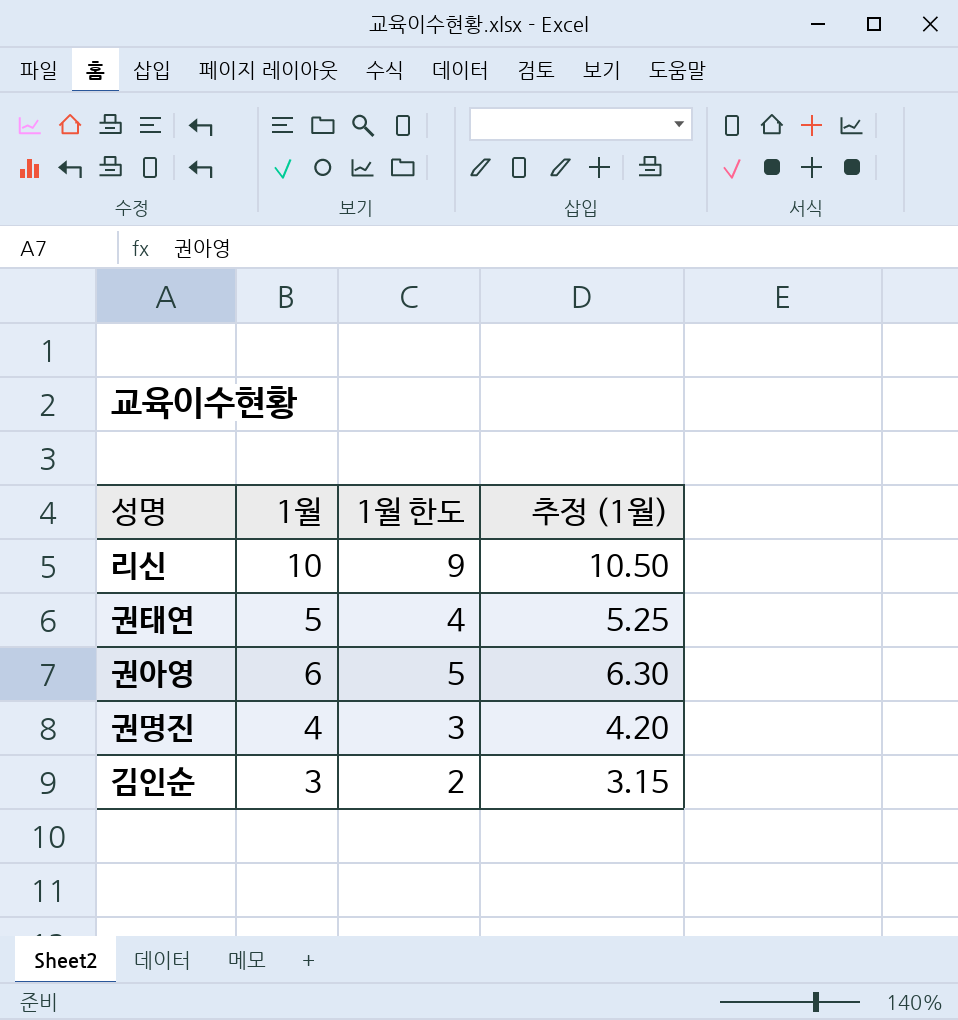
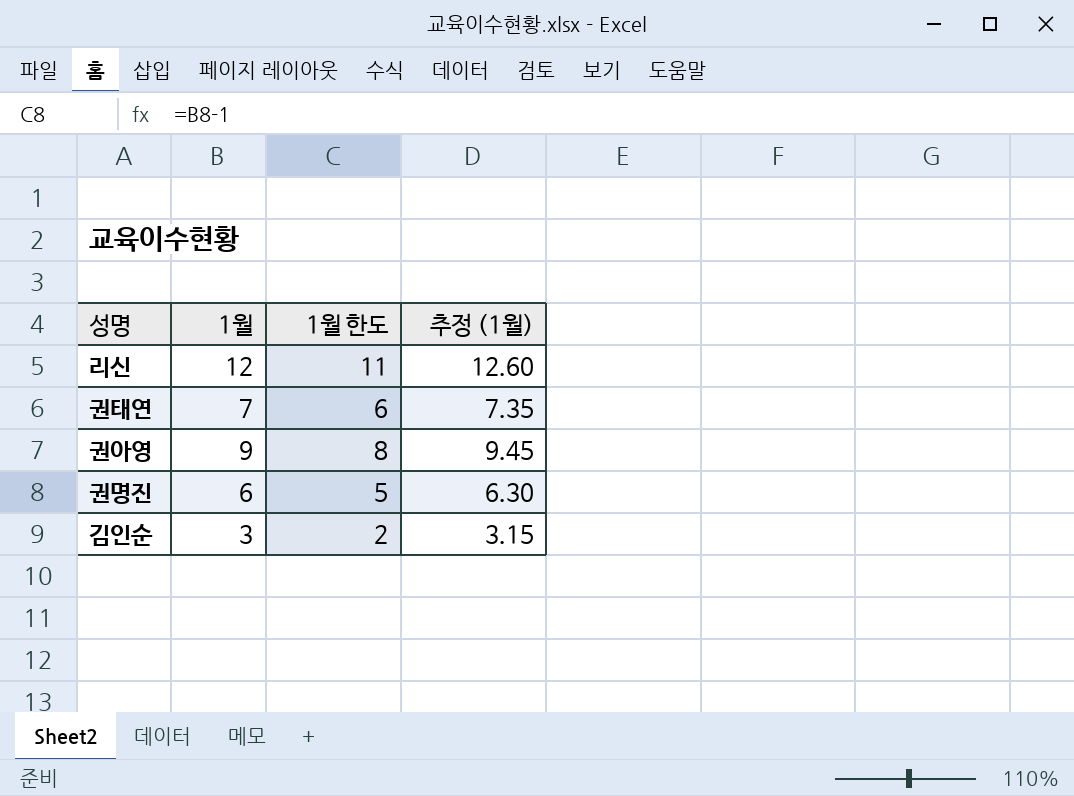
리신 | 1월: 10 -> 12
리신 | 1월 한도: 9 -> 11
리신 | 추정 (1월): 10.50 -> 12.60
권태연 | 1월: 5 -> 7
권태연 | 1월 한도: 4 -> 6
권태연 | 추정 (1월): 5.25 -> 7.35
권아영 | 1월: 6 -> 9
권아영 | 1월 한도: 5 -> 8
권아영 | 추정 (1월): 6.30 -> 9.45
권명진 | 1월: 4 -> 6
권명진 | 1월 한도: 3 -> 5
권명진 | 추정 (1월): 4.20 -> 6.30

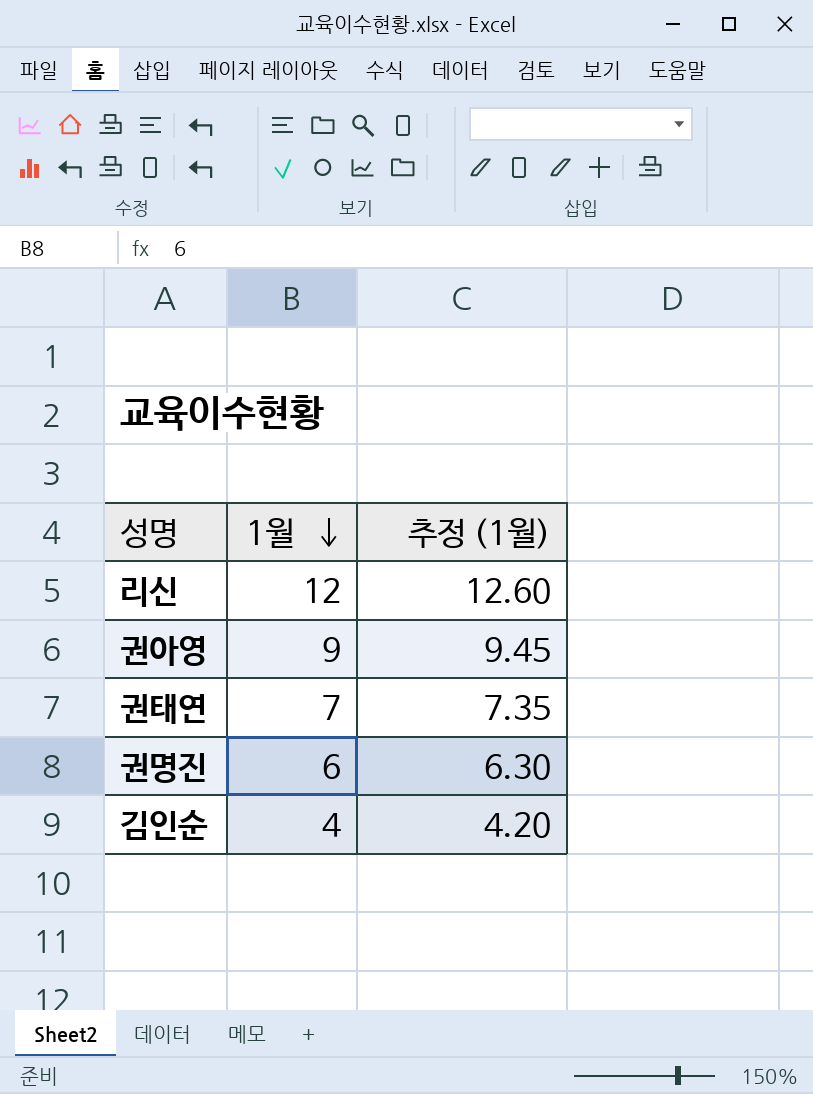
row order: none -> 1월 descending
column 1월 한도 | formula: [1월] - 1 -> none
김인순 | 1월: 3 -> 4
김인순 | 추정 (1월): 3.15 -> 4.20

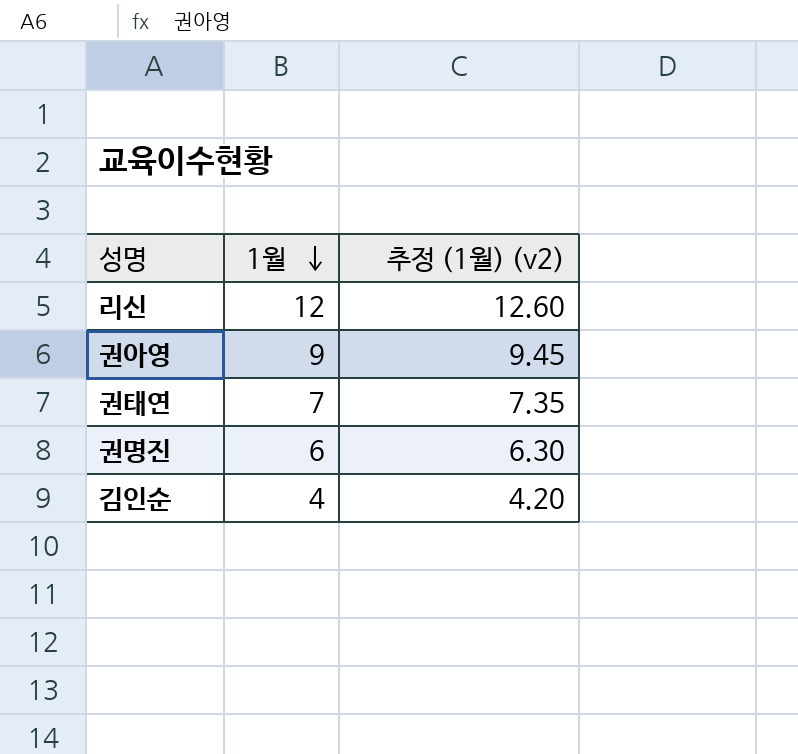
column name: 추정 (1월) -> 추정 (1월) (v2)

